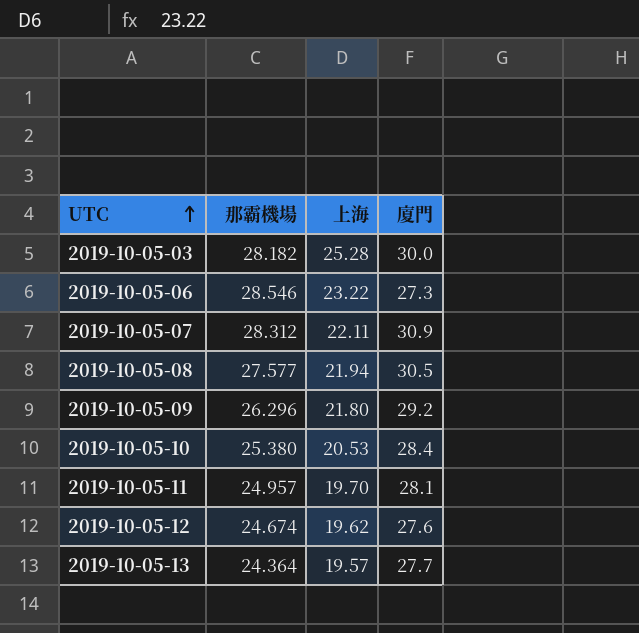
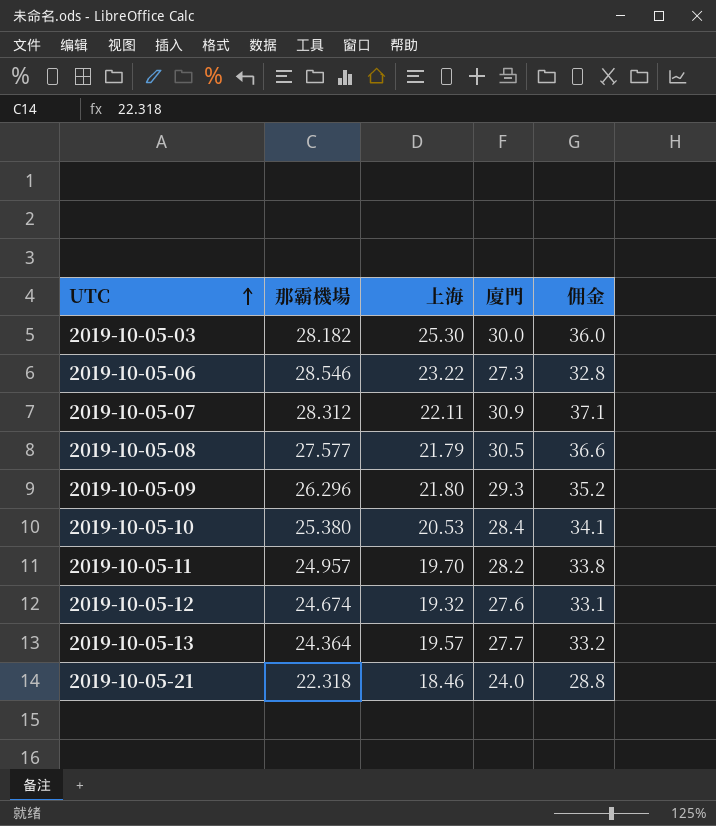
column 佣金 | formula: none -> [廈門] * 1.2
2019-10-05-03 | 上海: 25.28 -> 25.30
2019-10-05-08 | 上海: 21.94 -> 21.79
2019-10-05-09 | 廈門: 29.2 -> 29.3
2019-10-05-11 | 廈門: 28.1 -> 28.2
2019-10-05-12 | 上海: 19.62 -> 19.32
row 2019-10-05-21: none -> 22.318 | 18.46 | 24.0 | 28.8

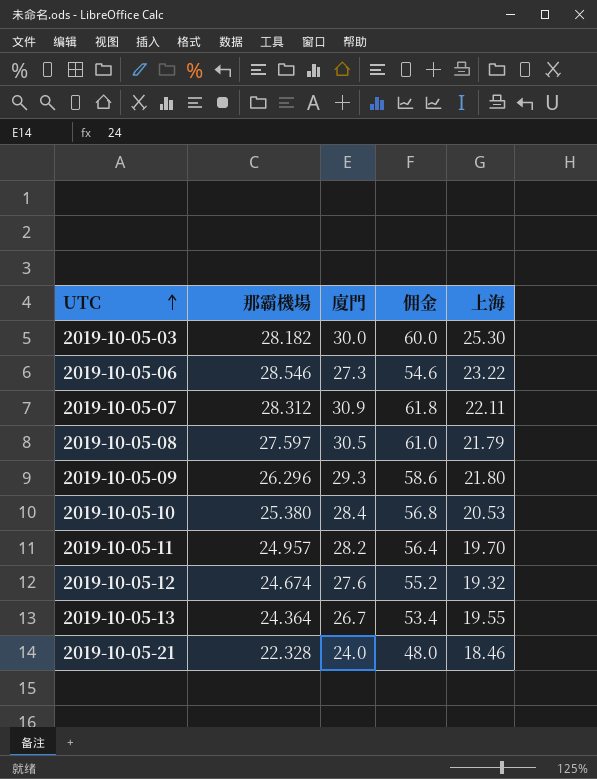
column 佣金 | formula: [廈門] * 1.2 -> [廈門] * 2
column 上海 | position: 3 -> 5
2019-10-05-08 | 那霸機場: 27.577 -> 27.597
2019-10-05-13 | 廈門: 27.7 -> 26.7
2019-10-05-13 | 上海: 19.57 -> 19.55
2019-10-05-21 | 那霸機場: 22.318 -> 22.328

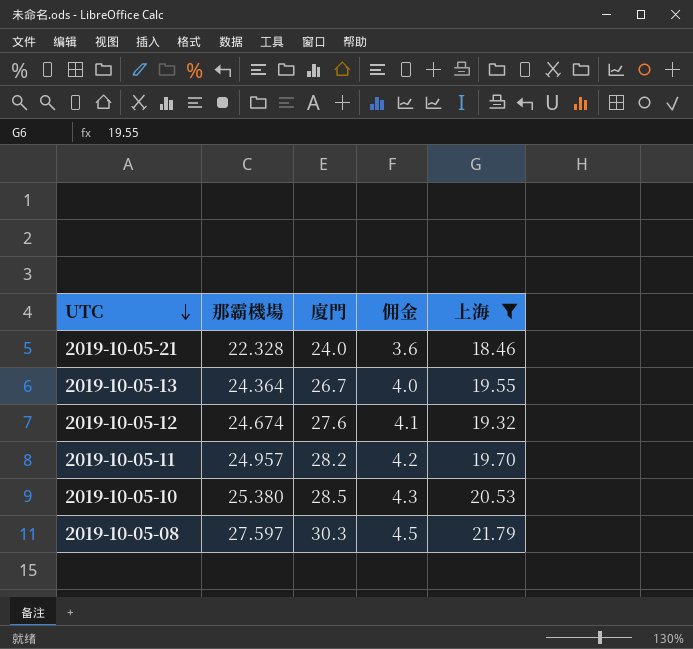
filter: none -> 上海 <= 21.79
row order: UTC ascending -> UTC descending
column 佣金 | formula: [廈門] * 2 -> [廈門] * 0.15
2019-10-05-10 | 廈門: 28.4 -> 28.5
2019-10-05-08 | 廈門: 30.5 -> 30.3

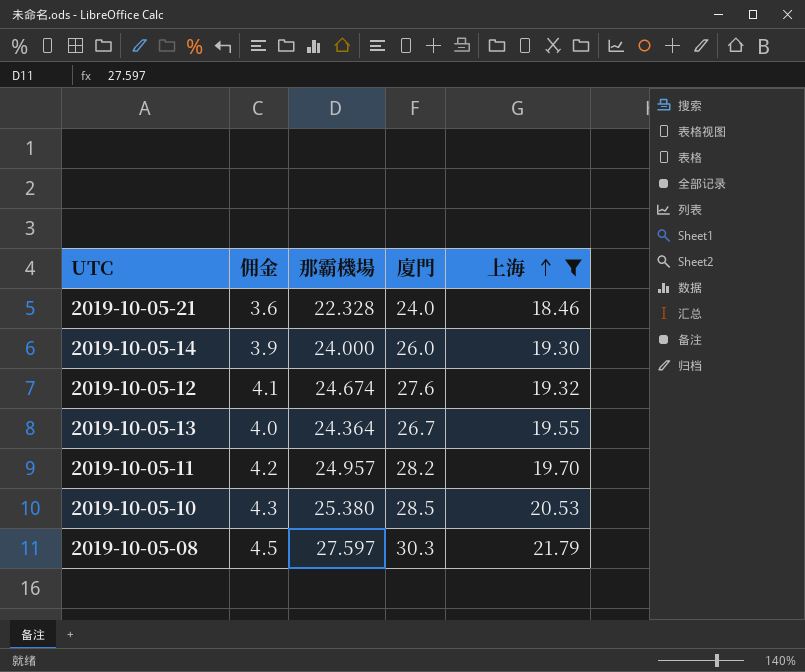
row order: UTC descending -> 上海 ascending
column 佣金 | position: 4 -> 2
row 2019-10-05-14: none -> 3.9 | 24.000 | 26.0 | 19.30

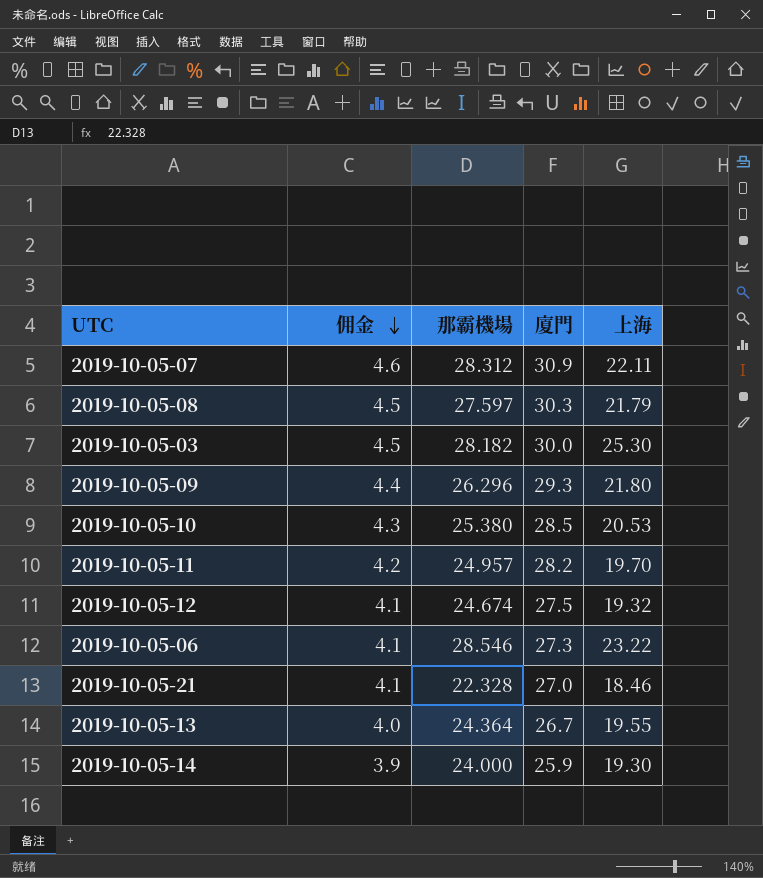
filter: 上海 <= 21.79 -> none
row order: 上海 ascending -> 佣金 descending
2019-10-05-12 | 廈門: 27.6 -> 27.5
2019-10-05-21 | 佣金: 3.6 -> 4.1
2019-10-05-21 | 廈門: 24.0 -> 27.0
2019-10-05-14 | 廈門: 26.0 -> 25.9

